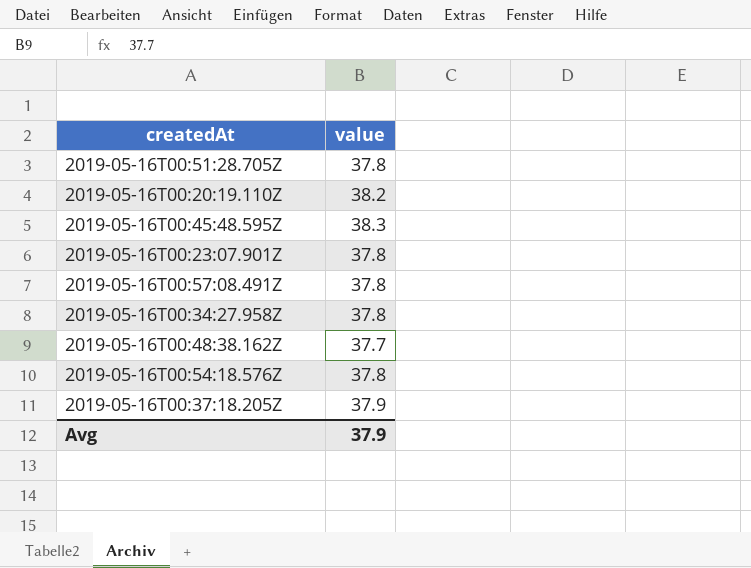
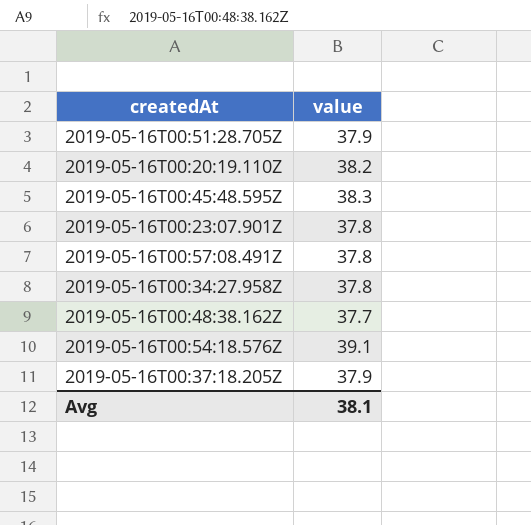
2019-05-16T00:51:28.705Z | value: 37.8 -> 37.9
2019-05-16T00:54:18.576Z | value: 37.8 -> 39.1
Avg | value: 37.9 -> 38.1

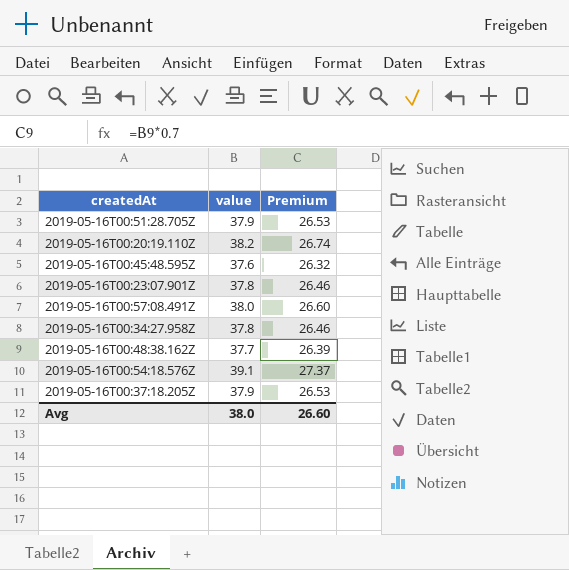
column Premium | formula: none -> [value] * 0.7
2019-05-16T00:45:48.595Z | value: 38.3 -> 37.6
2019-05-16T00:57:08.491Z | value: 37.8 -> 38.0
Avg | value: 38.1 -> 38.0

